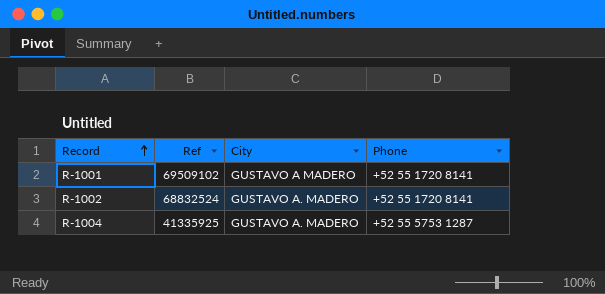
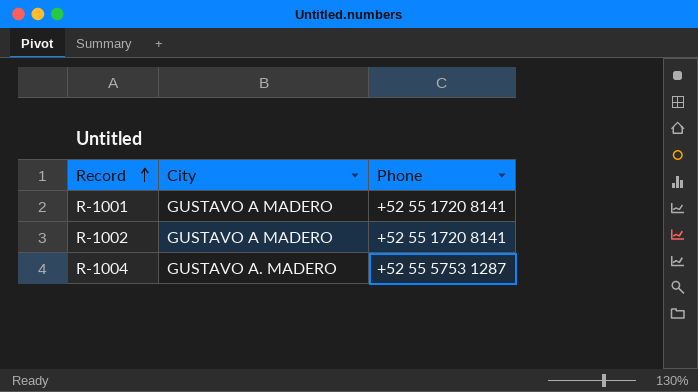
column Ref | position: 2 -> none
R-1002 | City: GUSTAVO A. MADERO -> GUSTAVO A MADERO

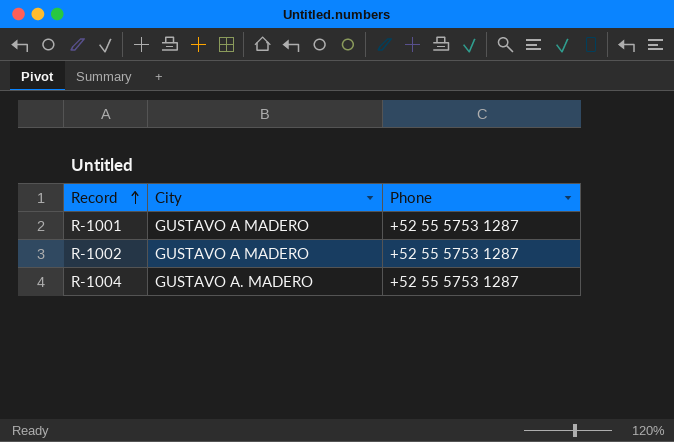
R-1001 | Phone: +52 55 1720 8141 -> +52 55 5753 1287
R-1002 | Phone: +52 55 1720 8141 -> +52 55 5753 1287

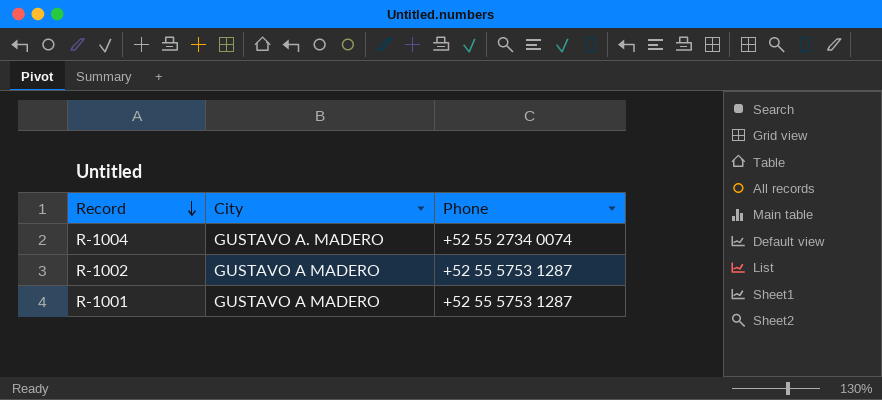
row order: Record ascending -> Record descending
R-1004 | Phone: +52 55 5753 1287 -> +52 55 2734 0074

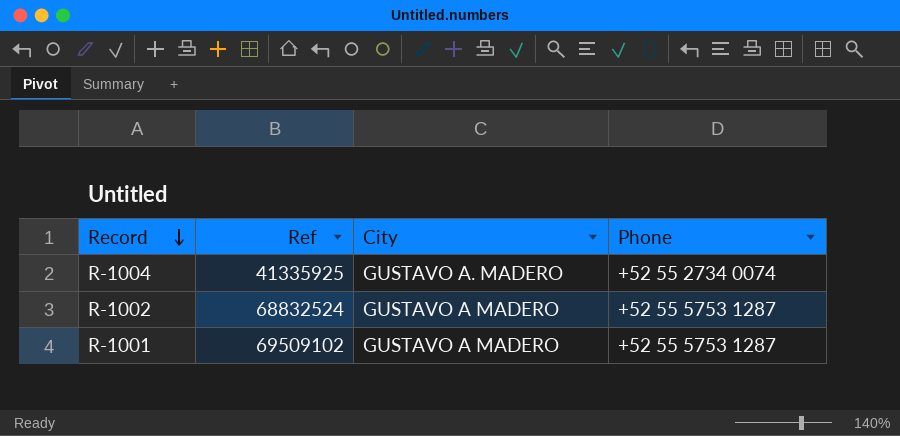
column Ref | position: none -> 2

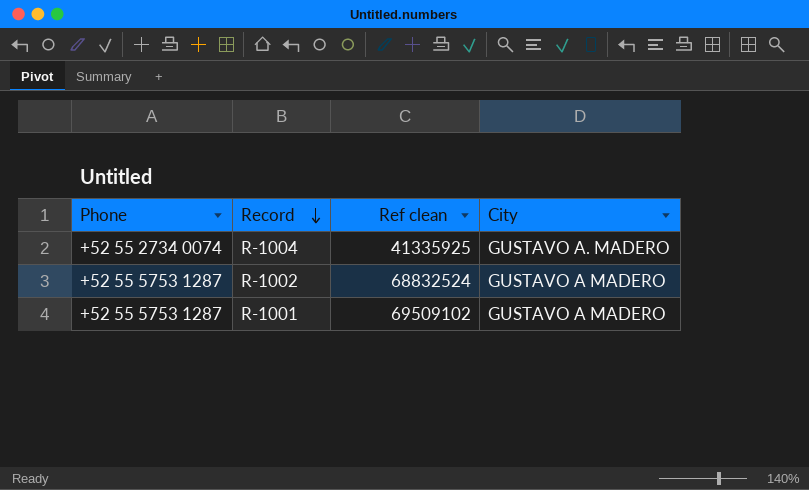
column Phone | position: 4 -> 1
column name: Ref -> Ref clean

